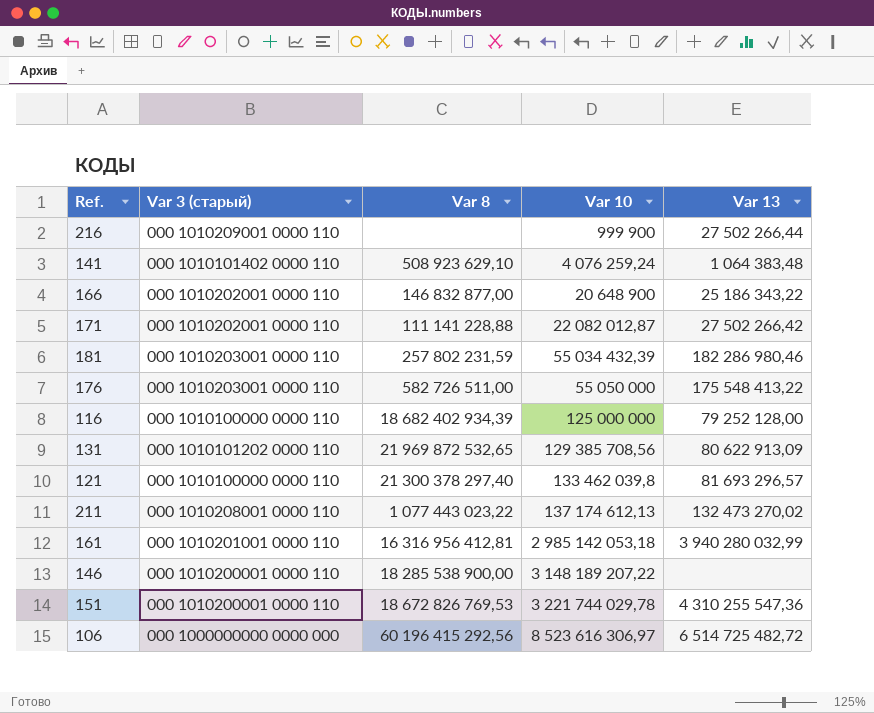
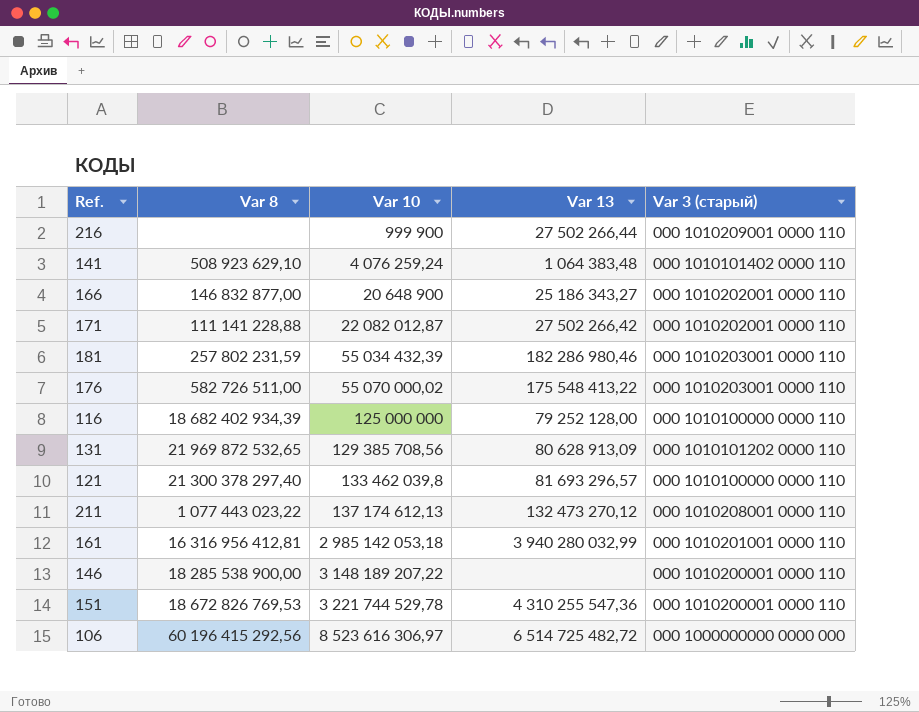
column Var 3 (старый) | position: 2 -> 5
166 | Var 13: 25 186 343,22 -> 25 186 343,27
176 | Var 10: 55 050 000 -> 55 070 000,02
131 | Var 13: 80 622 913,09 -> 80 628 913,09
211 | Var 13: 132 473 270,02 -> 132 473 270,12
151 | Var 10: 3 221 744 029,78 -> 3 221 744 529,78

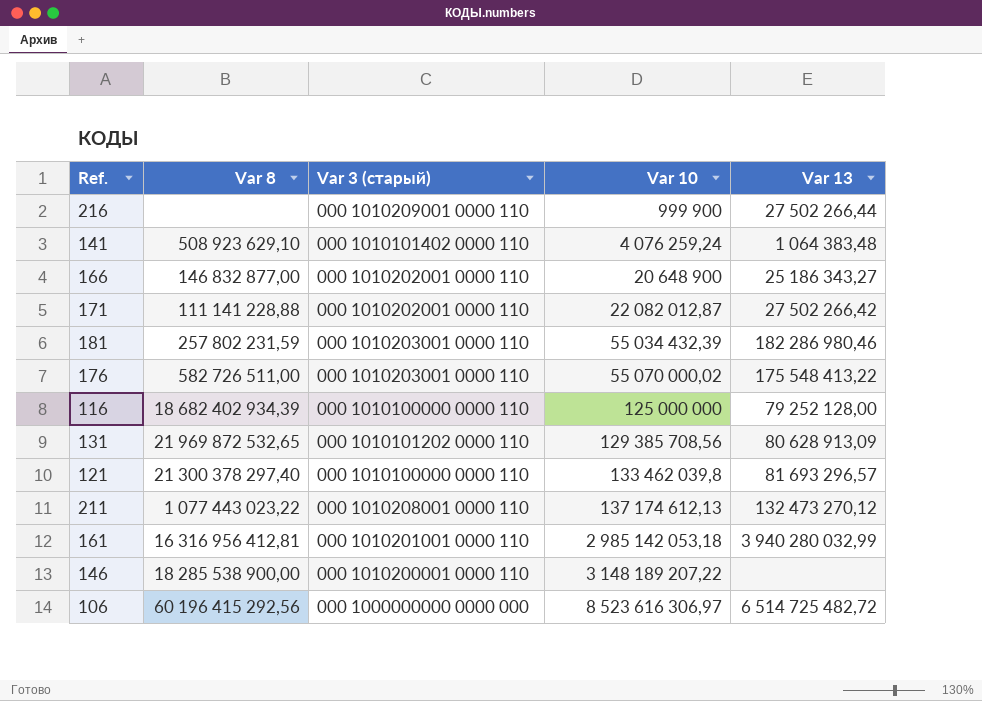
column Var 3 (старый) | position: 5 -> 3
row 151: 18 672 826 769,53 | 3 221 744 529,78 | 4 310 255 547,36 | 000 1010200001 0000 110 -> none

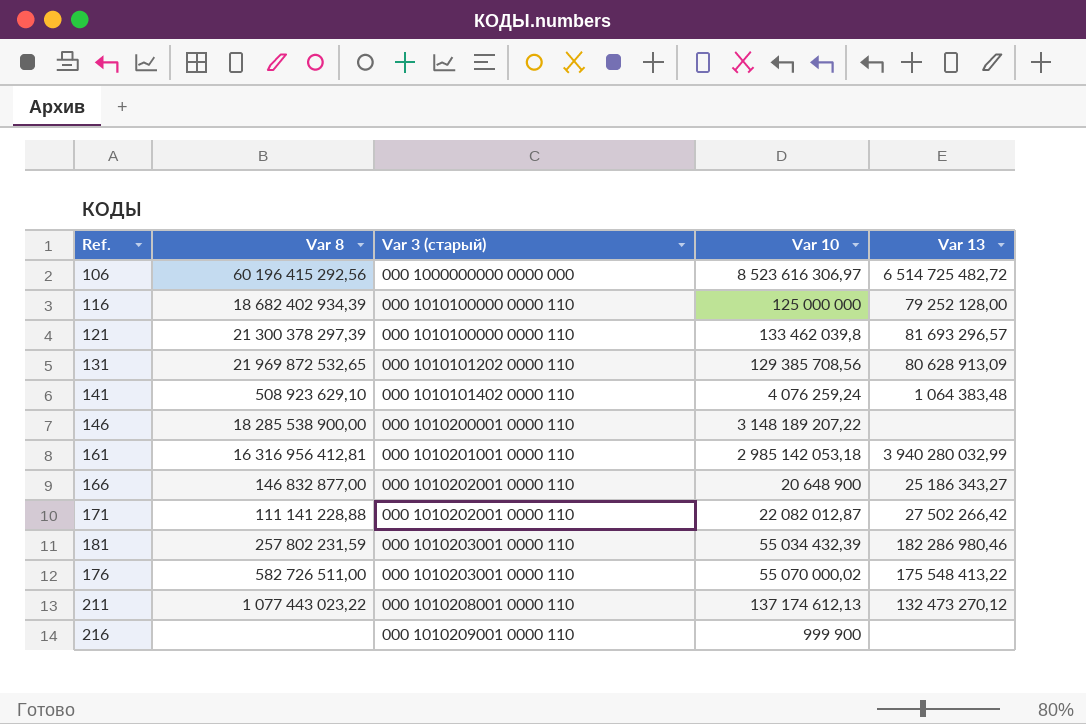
row order: Var 10 ascending -> Var 3 (старый) ascending
121 | Var 8: 21 300 378 297,40 -> 21 300 378 297,39
216 | Var 13: 27 502 266,44 -> none

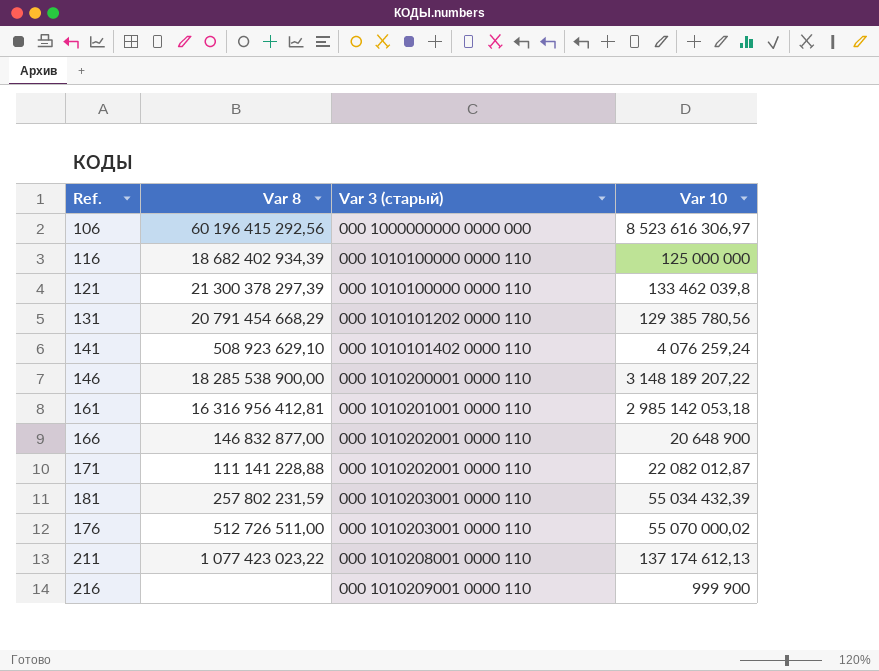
column Var 13 | position: 5 -> none
131 | Var 8: 21 969 872 532,65 -> 20 791 454 668,29
131 | Var 10: 129 385 708,56 -> 129 385 780,56
176 | Var 8: 582 726 511,00 -> 512 726 511,00
211 | Var 8: 1 077 443 023,22 -> 1 077 423 023,22

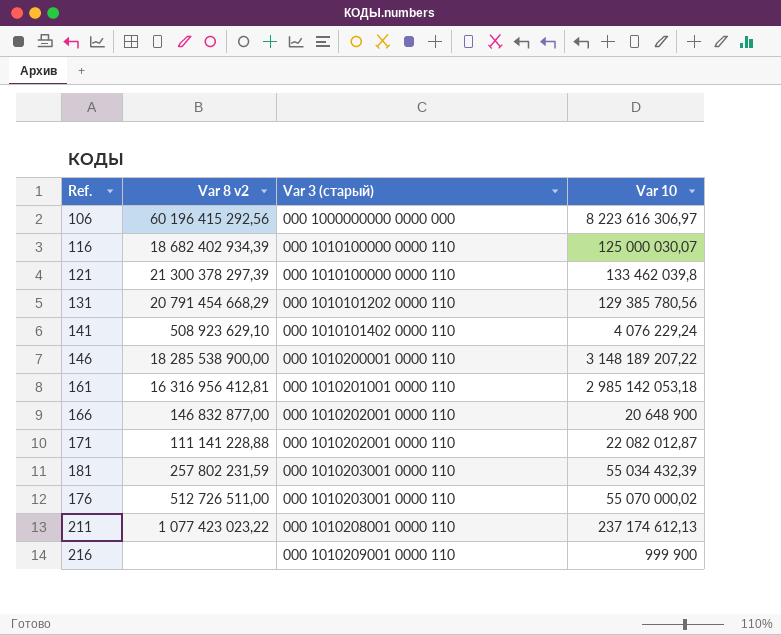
column name: Var 8 -> Var 8 v2
106 | Var 10: 8 523 616 306,97 -> 8 223 616 306,97
116 | Var 10: 125 000 000 -> 125 000 030,07
141 | Var 10: 4 076 259,24 -> 4 076 229,24
211 | Var 10: 137 174 612,13 -> 237 174 612,13

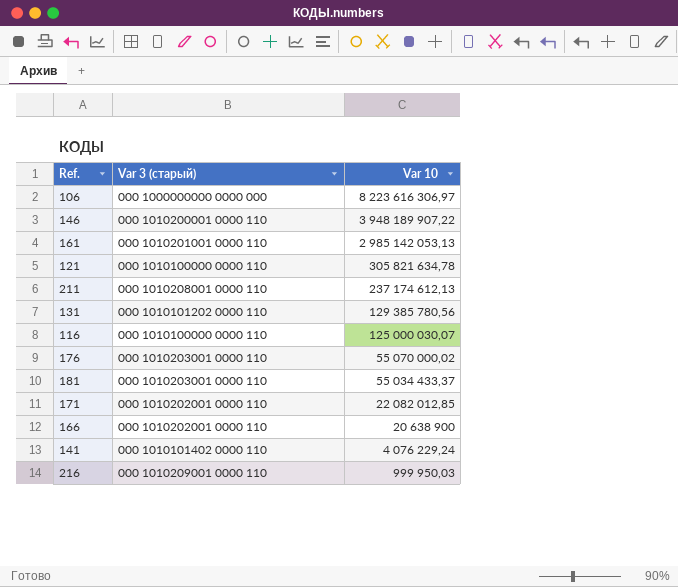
row order: Var 3 (старый) ascending -> Var 10 descending
column Var 8 v2 | position: 2 -> none
146 | Var 10: 3 148 189 207,22 -> 3 948 189 907,22
161 | Var 10: 2 985 142 053,18 -> 2 985 142 053,13
121 | Var 10: 133 462 039,8 -> 305 821 634,78
181 | Var 10: 55 034 432,39 -> 55 034 433,37
171 | Var 10: 22 082 012,87 -> 22 082 012,85
166 | Var 10: 20 648 900 -> 20 638 900
216 | Var 10: 999 900 -> 999 950,03

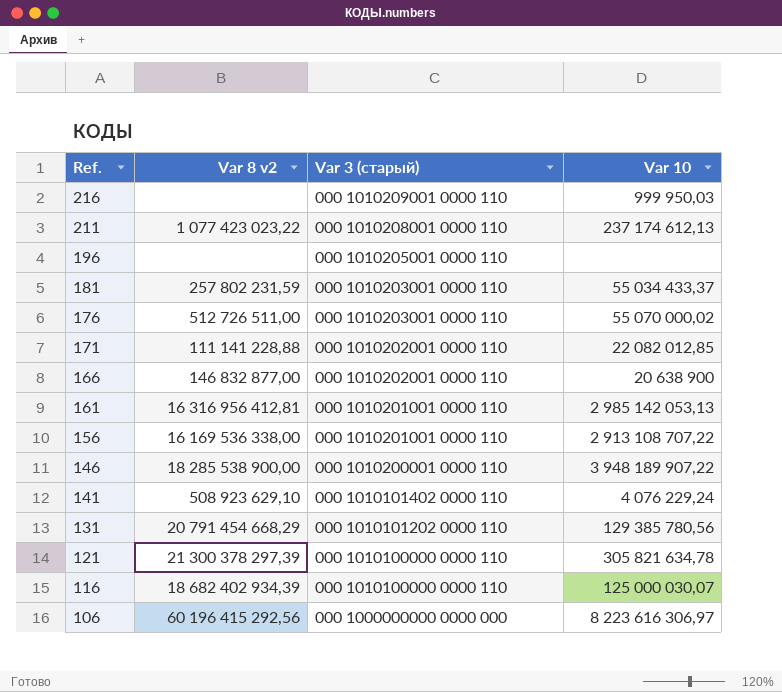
row order: Var 10 descending -> Ref. descending
column Var 8 v2 | position: none -> 2
row 196: none -> none | 000 1010205001 0000 110 | none
row 156: none -> 16 169 536 338,00 | 000 1010201001 0000 110 | 2 913 108 707,22

